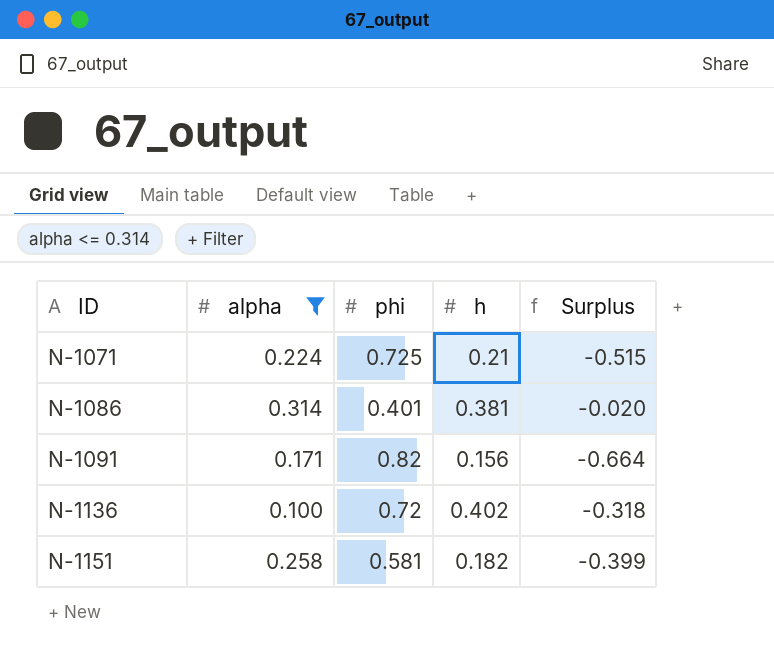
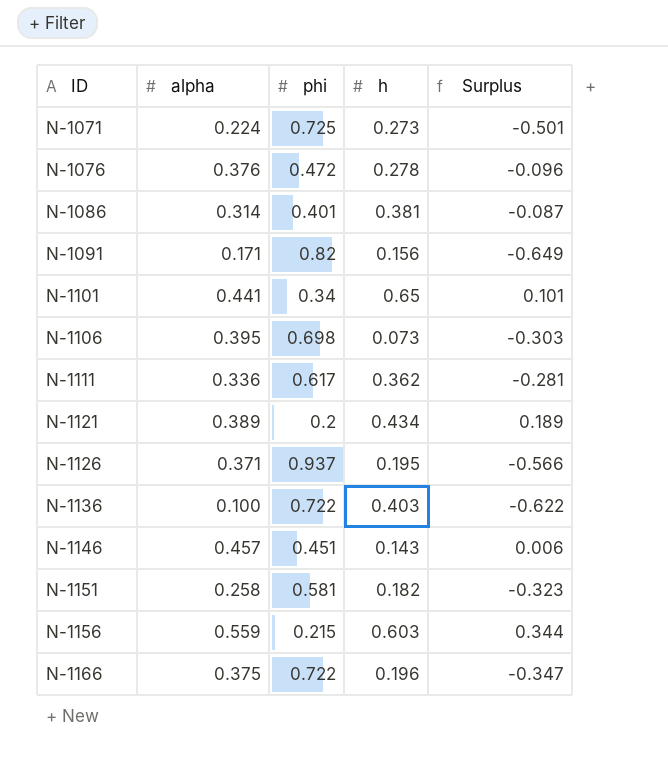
filter: alpha <= 0.314 -> none
column Surplus | formula: [h] - [phi] -> [alpha] - [phi]
N-1071 | h: 0.21 -> 0.273
N-1136 | phi: 0.72 -> 0.722
N-1136 | h: 0.402 -> 0.403

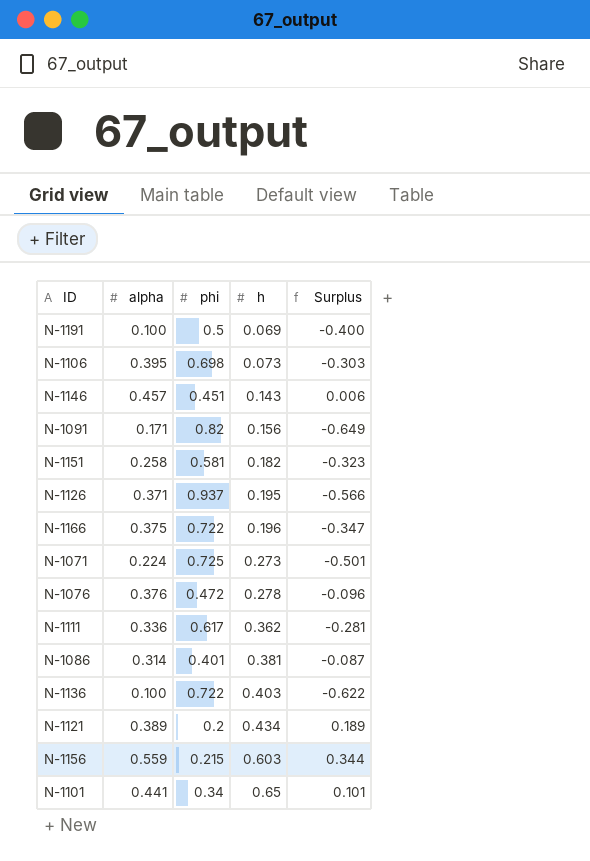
row order: ID ascending -> h ascending
row N-1191: none -> 0.100 | 0.5 | 0.069 | -0.400

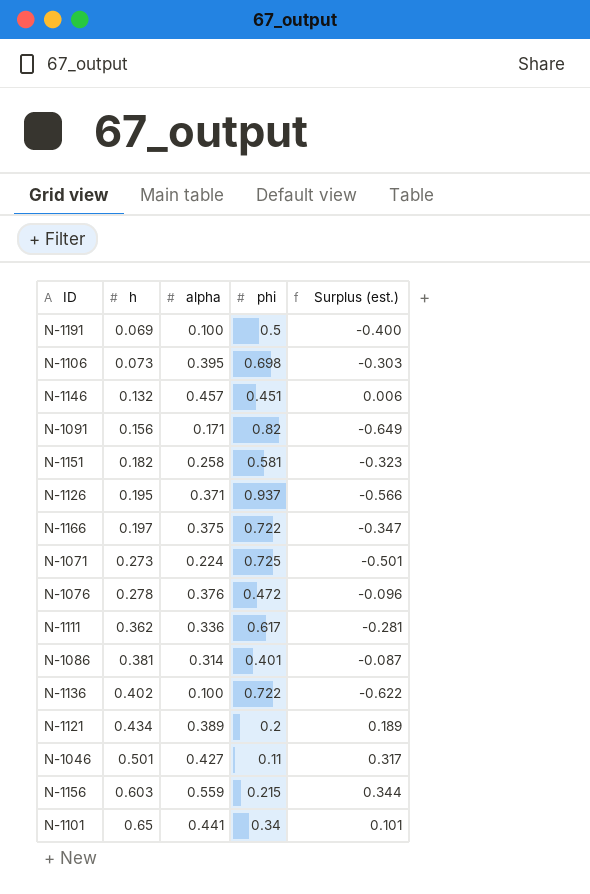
column h | position: 4 -> 2
column name: Surplus -> Surplus (est.)
N-1146 | h: 0.143 -> 0.132
N-1166 | h: 0.196 -> 0.197
N-1136 | h: 0.403 -> 0.402
row N-1046: none -> 0.501 | 0.427 | 0.11 | 0.317

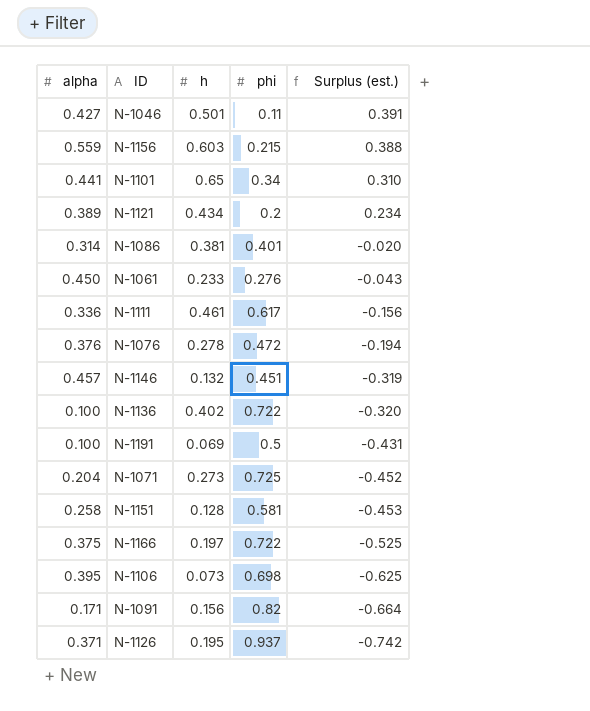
row order: h ascending -> Surplus (est.) descending
column alpha | position: 3 -> 1
column Surplus (est.) | formula: [alpha] - [phi] -> [h] - [phi]
row N-1061: none -> 0.450 | 0.233 | 0.276 | -0.043
N-1111 | h: 0.362 -> 0.461
N-1071 | alpha: 0.224 -> 0.204
N-1151 | h: 0.182 -> 0.128

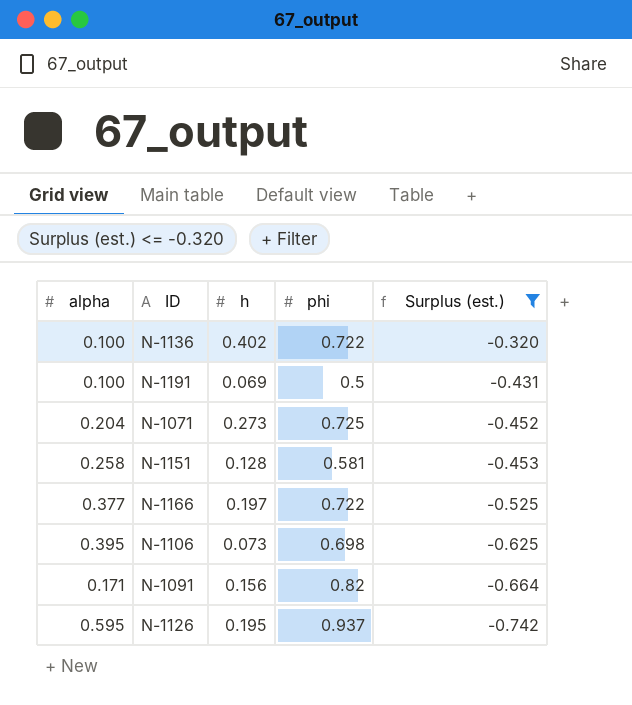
filter: none -> Surplus (est.) <= -0.320
N-1166 | alpha: 0.375 -> 0.377
N-1126 | alpha: 0.371 -> 0.595

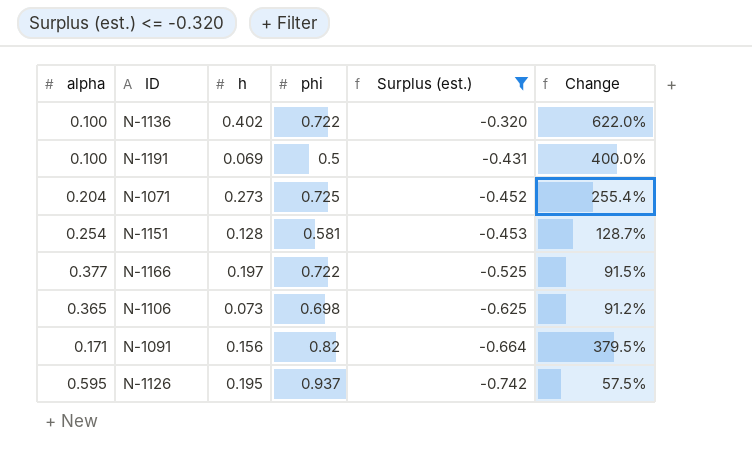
column Change | formula: none -> ([phi] - [alpha]) / [alpha]
N-1151 | alpha: 0.258 -> 0.254
N-1106 | alpha: 0.395 -> 0.365

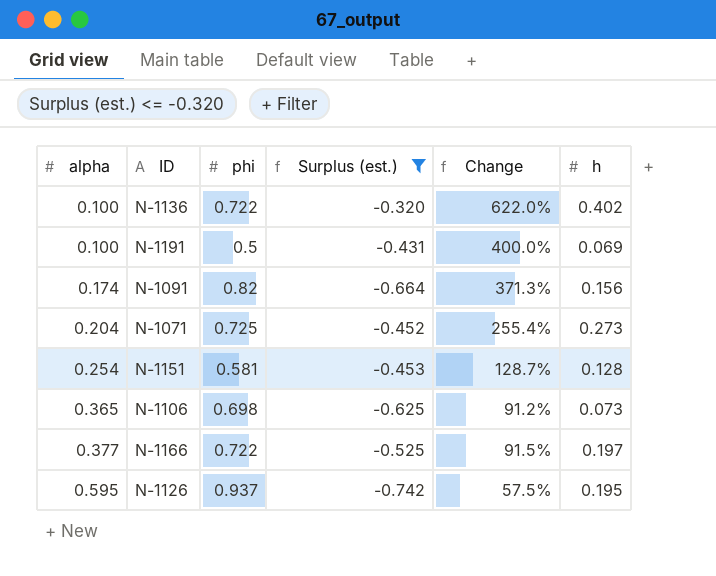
row order: Surplus (est.) descending -> alpha ascending
column h | position: 3 -> 6
N-1091 | alpha: 0.171 -> 0.174
N-1091 | Change: 379.5% -> 371.3%

